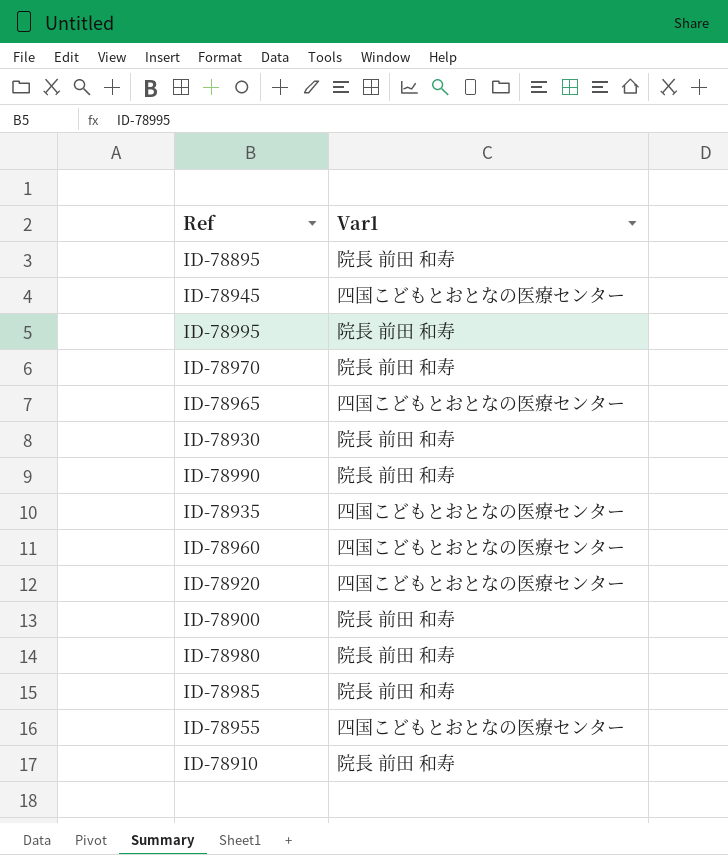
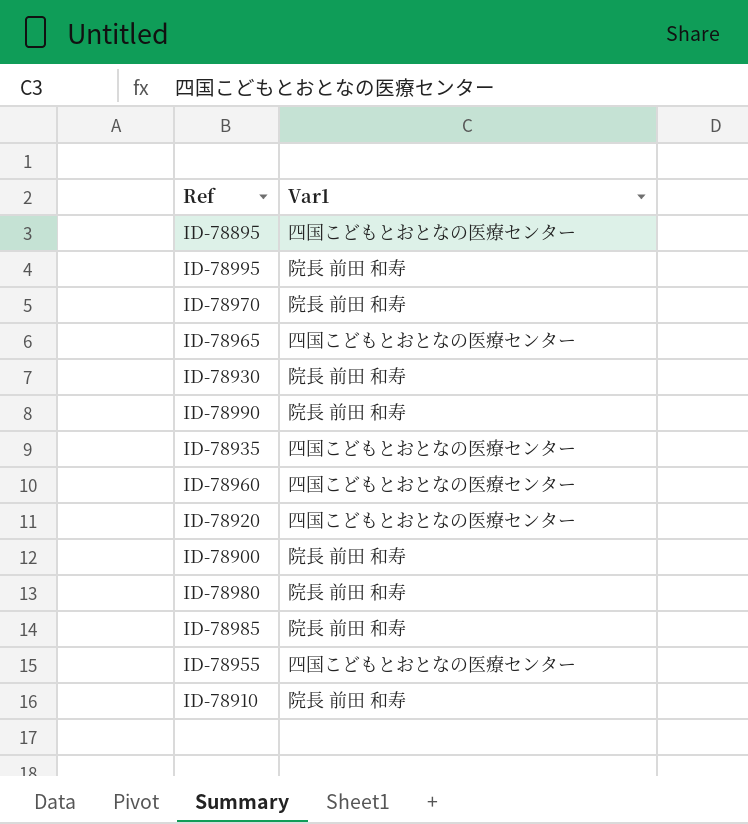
row ID-78945: 四国こどもとおとなの医療センター -> none
ID-78895 | Var1: 院長 前田 和寿 -> 四国こどもとおとなの医療センター

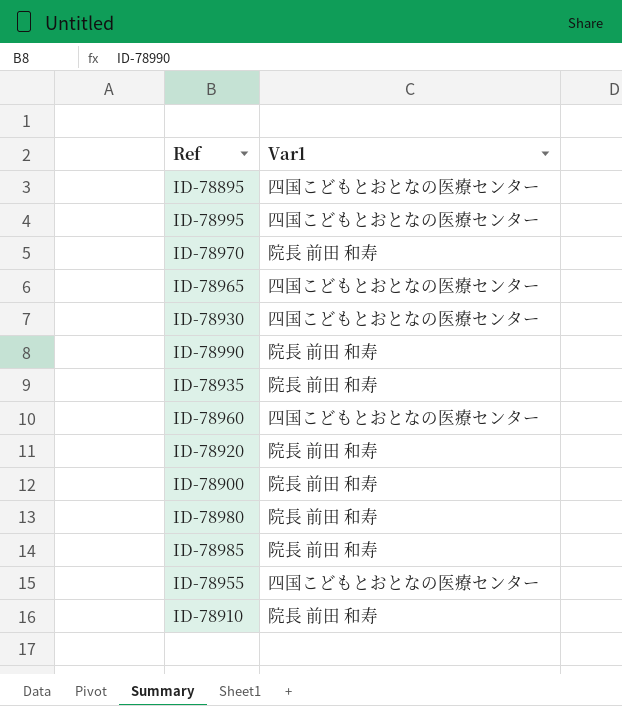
ID-78995 | Var1: 院長 前田 和寿 -> 四国こどもとおとなの医療センター
ID-78930 | Var1: 院長 前田 和寿 -> 四国こどもとおとなの医療センター
ID-78935 | Var1: 四国こどもとおとなの医療センター -> 院長 前田 和寿
ID-78920 | Var1: 四国こどもとおとなの医療センター -> 院長 前田 和寿

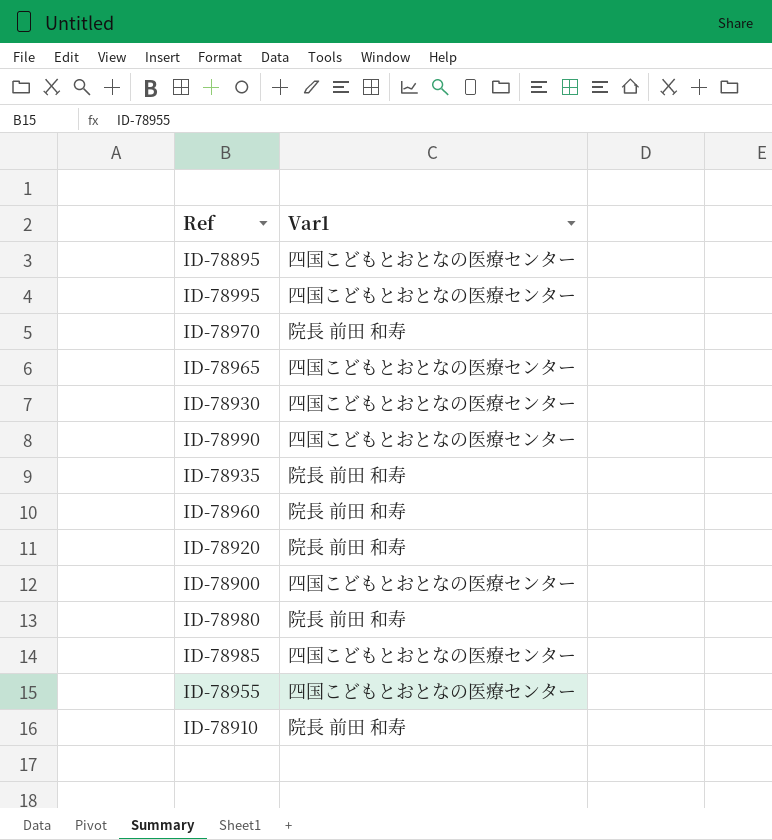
ID-78990 | Var1: 院長 前田 和寿 -> 四国こどもとおとなの医療センター
ID-78960 | Var1: 四国こどもとおとなの医療センター -> 院長 前田 和寿
ID-78900 | Var1: 院長 前田 和寿 -> 四国こどもとおとなの医療センター
ID-78985 | Var1: 院長 前田 和寿 -> 四国こどもとおとなの医療センター

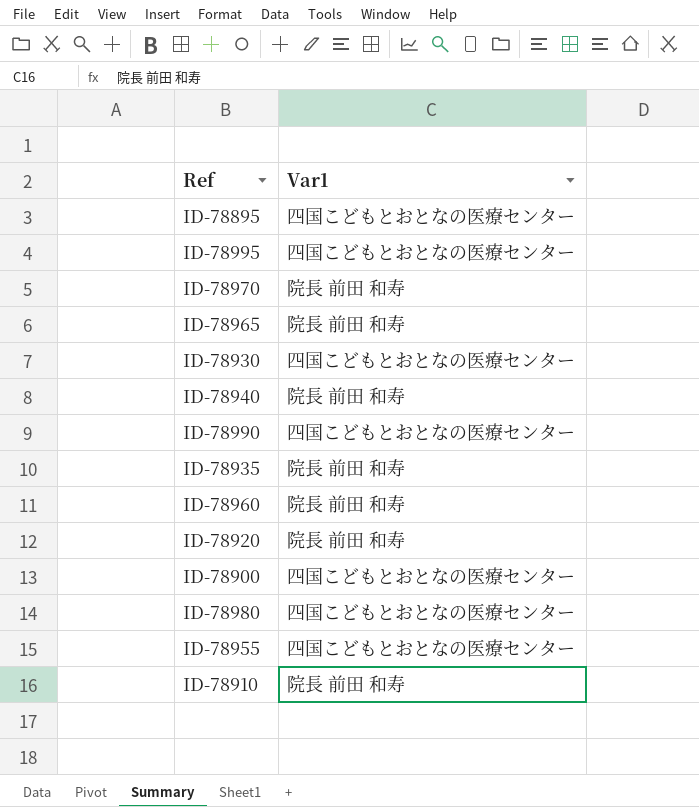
row ID-78985: 四国こどもとおとなの医療センター -> none
ID-78965 | Var1: 四国こどもとおとなの医療センター -> 院長 前田 和寿
row ID-78940: none -> 院長 前田 和寿
ID-78980 | Var1: 院長 前田 和寿 -> 四国こどもとおとなの医療センター

